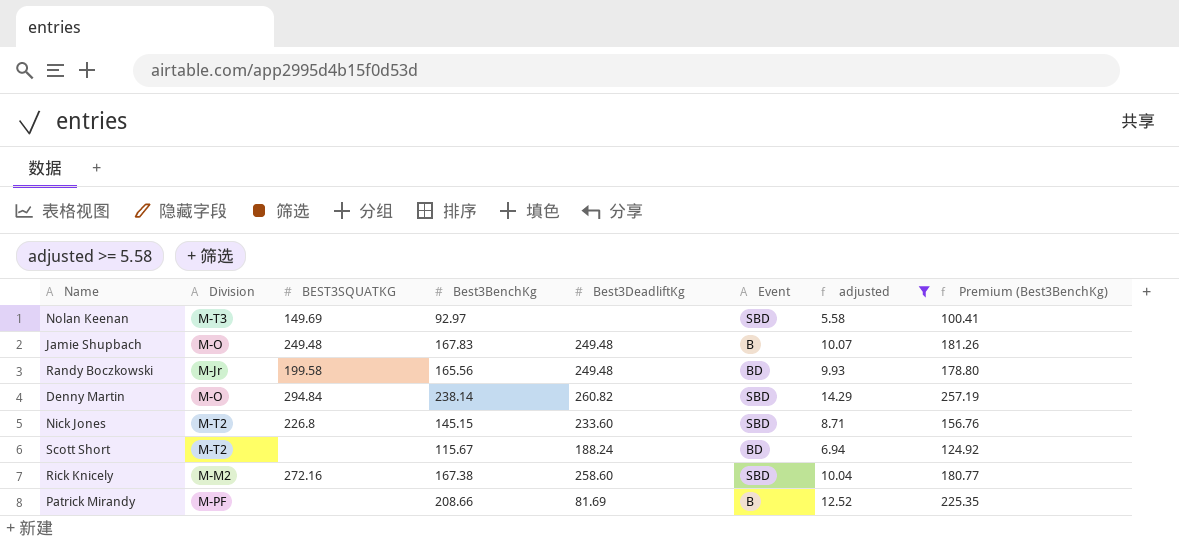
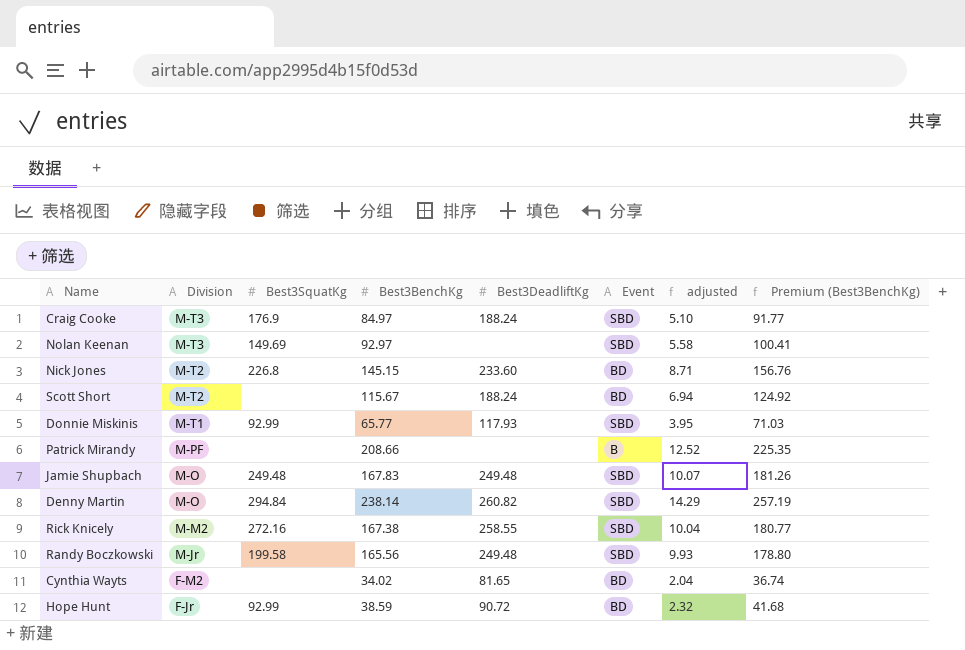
filter: adjusted >= 5.58 -> none
row order: none -> Division descending
column name: BEST3SQUATKG -> Best3SquatKg
Nick Jones | Event: SBD -> BD
Patrick Mirandy | Best3DeadliftKg: 81.69 -> none
Jamie Shupbach | Event: B -> SBD
Rick Knicely | Best3DeadliftKg: 258.60 -> 258.55
Randy Boczkowski | Event: BD -> SBD

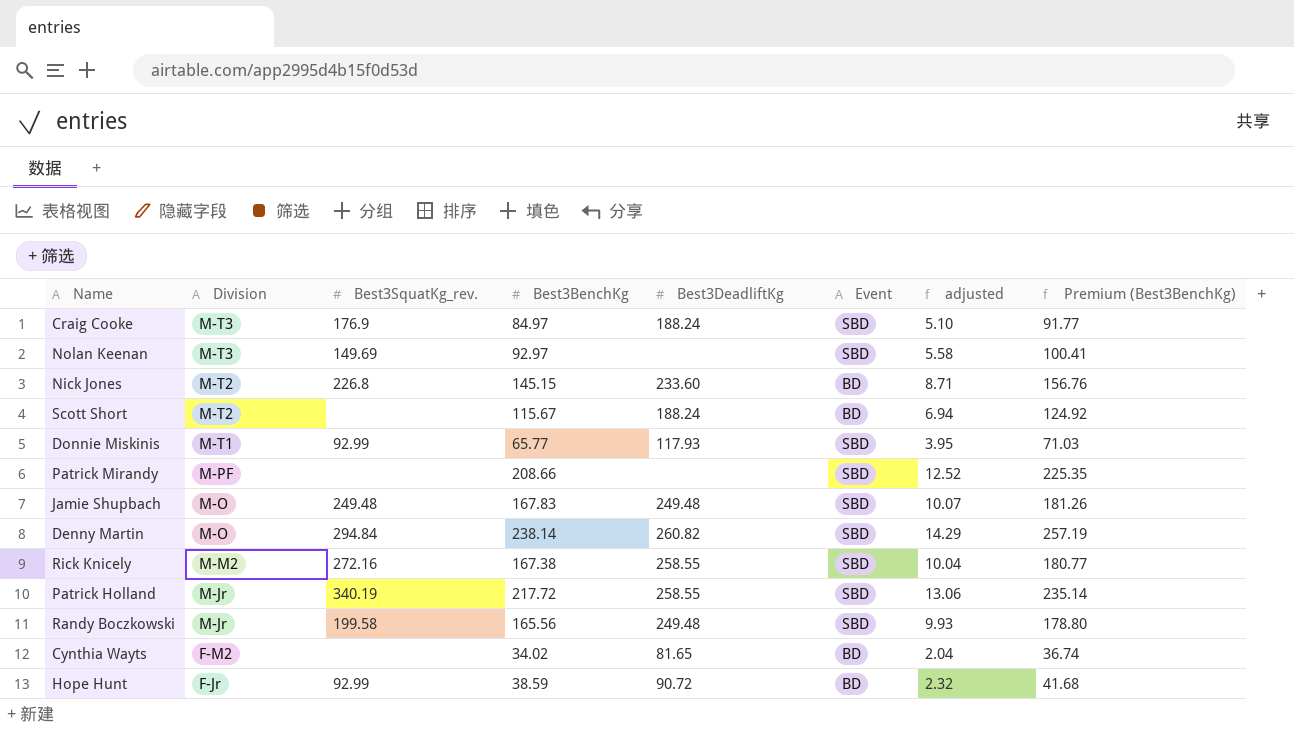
column name: Best3SquatKg -> Best3SquatKg_rev.
Patrick Mirandy | Event: B -> SBD
row Patrick Holland: none -> M-Jr | 340.19 | 217.72 | 258.55 | SBD | 13.06 | 235.14

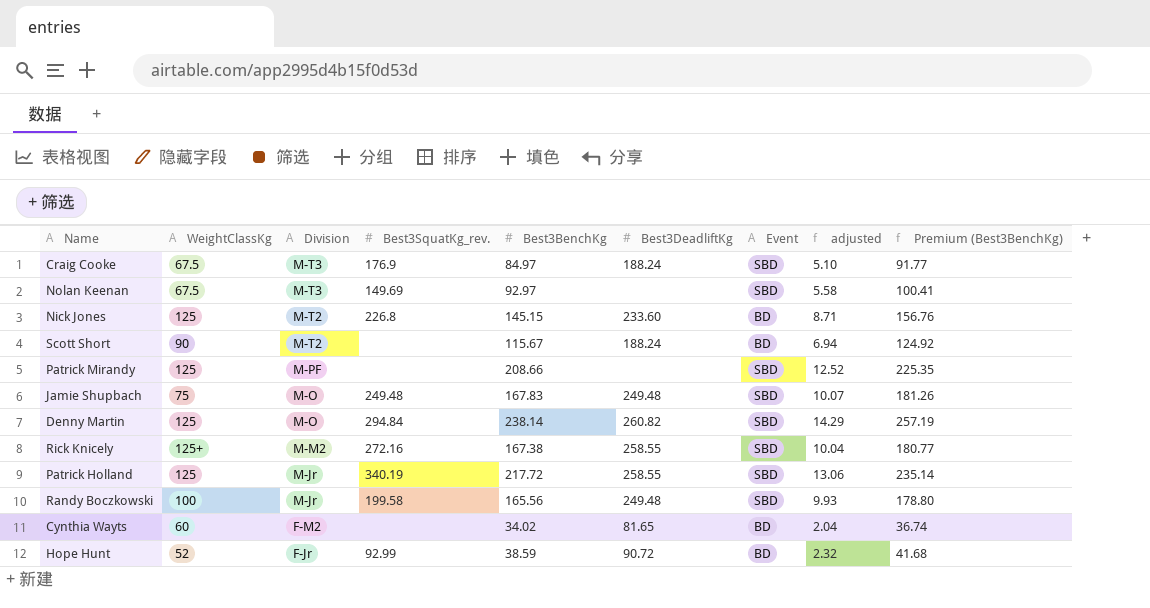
column WeightClassKg | position: none -> 2
row Donnie Miskinis: M-T1 | 92.99 | 65.77 | 117.93 | SBD | 3.95 | 71.03 -> none

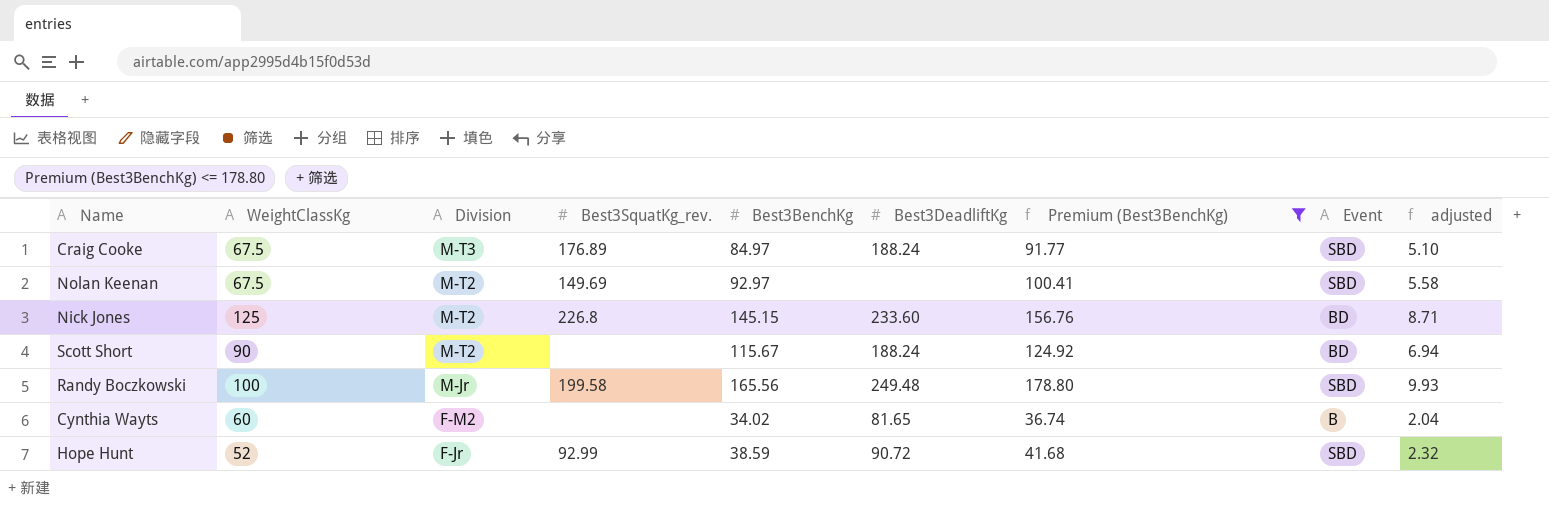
filter: none -> Premium (Best3BenchKg) <= 178.80
column Premium (Best3BenchKg) | position: 9 -> 7
Craig Cooke | Best3SquatKg_rev.: 176.9 -> 176.89
Nolan Keenan | Division: M-T3 -> M-T2
Cynthia Wayts | Event: BD -> B
Hope Hunt | Event: BD -> SBD

